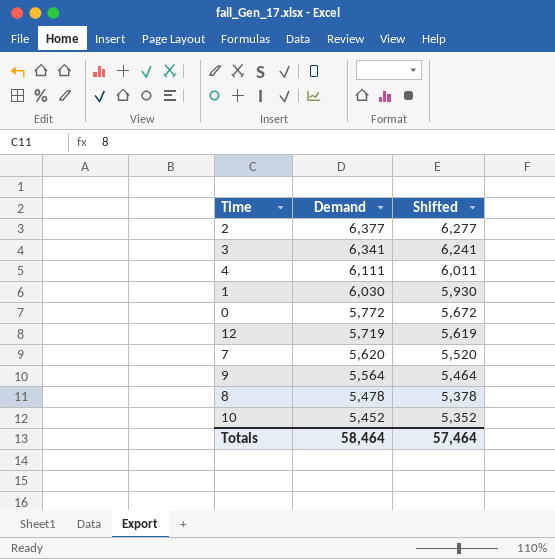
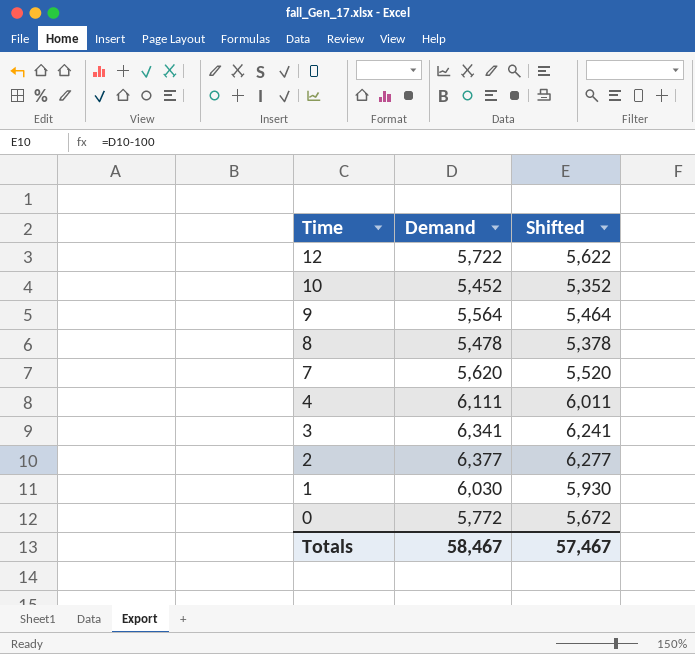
row order: Demand descending -> Time descending
12 | Demand: 5,719 -> 5,722
12 | Shifted: 5,619 -> 5,622
Totals | Demand: 58,464 -> 58,467
Totals | Shifted: 57,464 -> 57,467

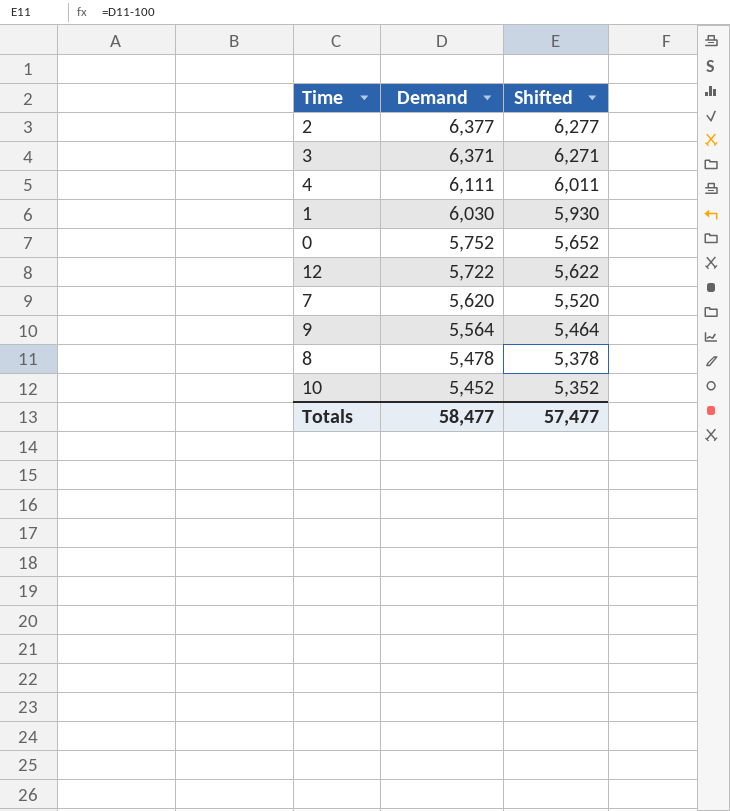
row order: Time descending -> Demand descending
3 | Demand: 6,341 -> 6,371
3 | Shifted: 6,241 -> 6,271
0 | Demand: 5,772 -> 5,752
0 | Shifted: 5,672 -> 5,652
Totals | Demand: 58,467 -> 58,477
Totals | Shifted: 57,467 -> 57,477

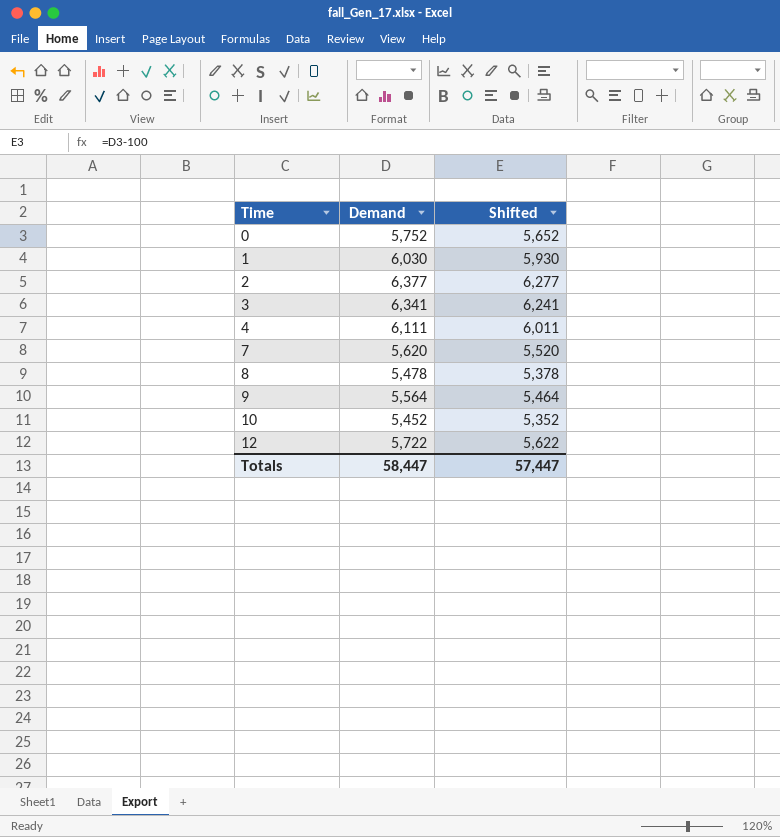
row order: Demand descending -> Time ascending
3 | Demand: 6,371 -> 6,341
3 | Shifted: 6,271 -> 6,241
Totals | Demand: 58,477 -> 58,447
Totals | Shifted: 57,477 -> 57,447

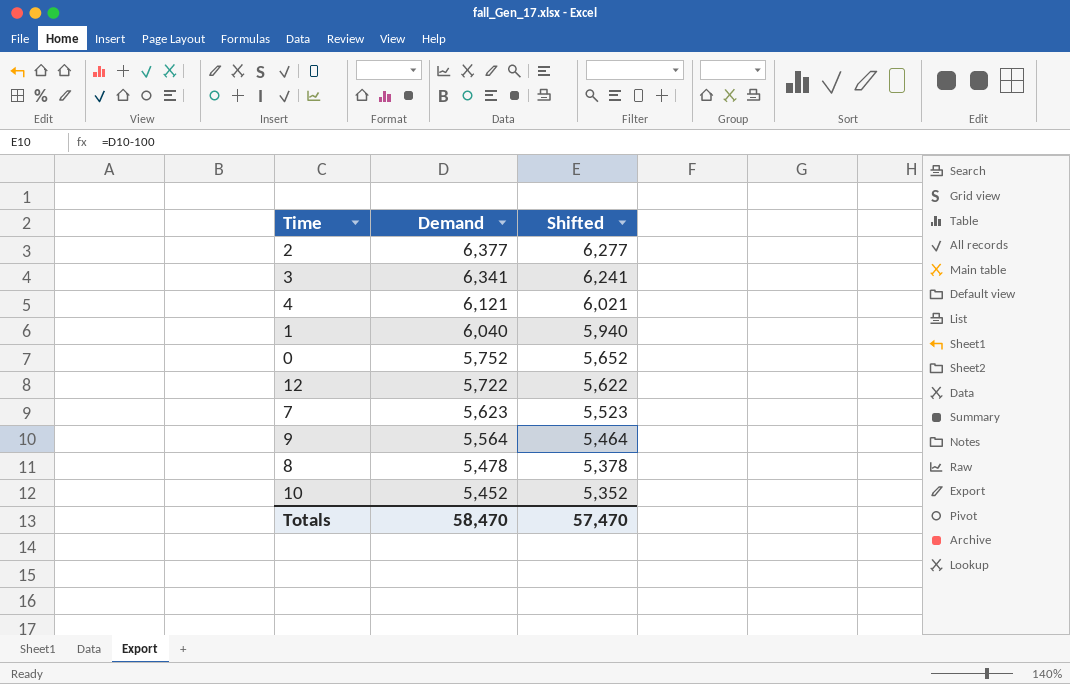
row order: Time ascending -> Demand descending
4 | Demand: 6,111 -> 6,121
4 | Shifted: 6,011 -> 6,021
1 | Demand: 6,030 -> 6,040
1 | Shifted: 5,930 -> 5,940
7 | Demand: 5,620 -> 5,623
7 | Shifted: 5,520 -> 5,523
Totals | Demand: 58,447 -> 58,470
Totals | Shifted: 57,447 -> 57,470

